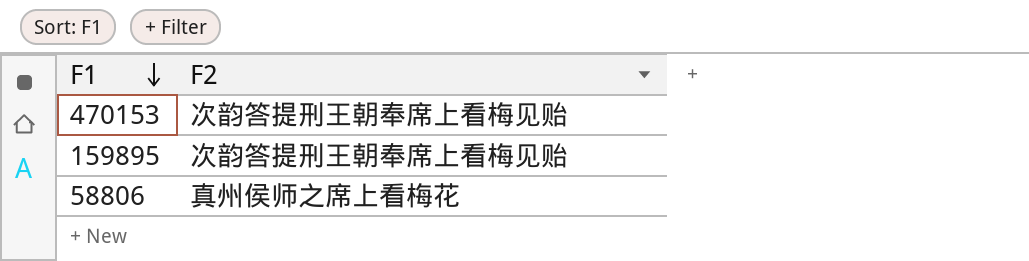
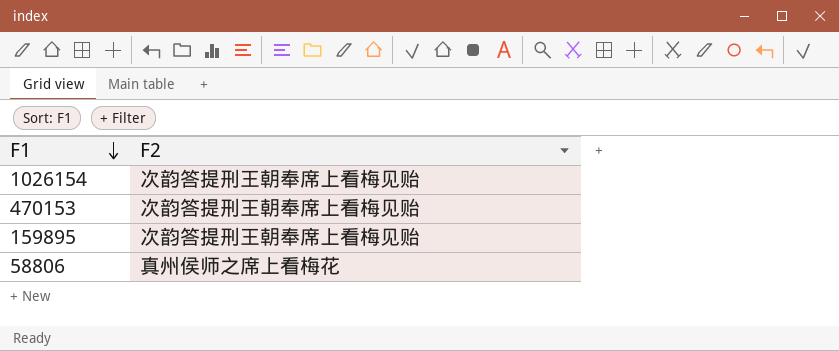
row 1026154: none -> 次韵答提刑王朝奉席上看梅见贻

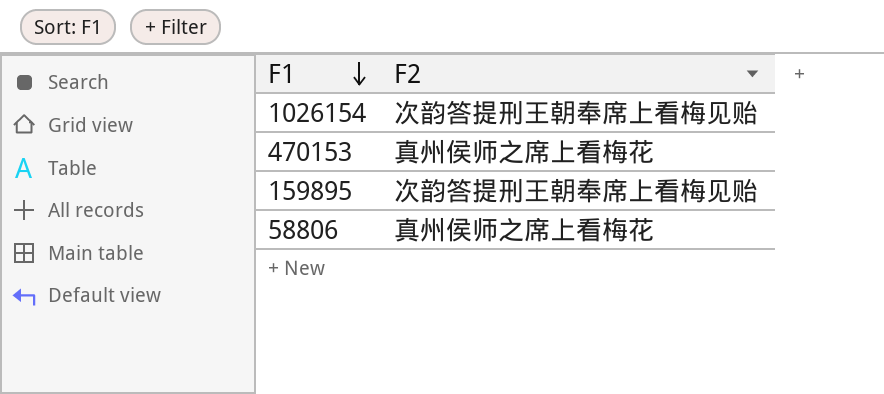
470153 | F2: 次韵答提刑王朝奉席上看梅见贻 -> 真州侯师之席上看梅花

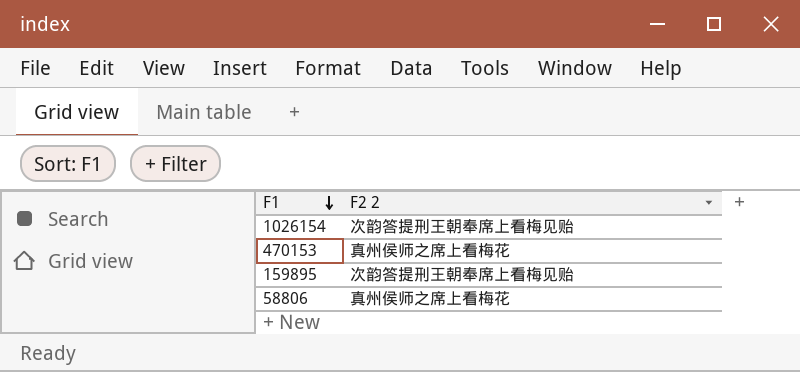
column name: F2 -> F2 2

